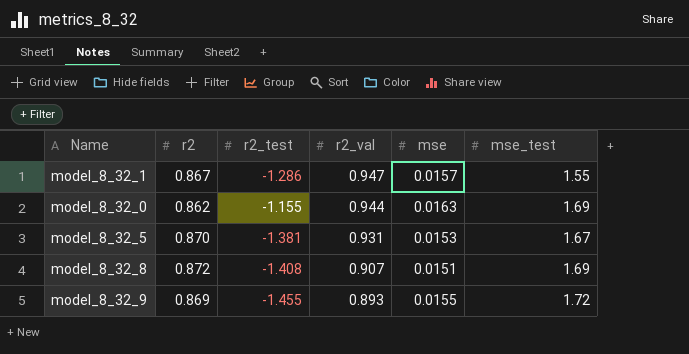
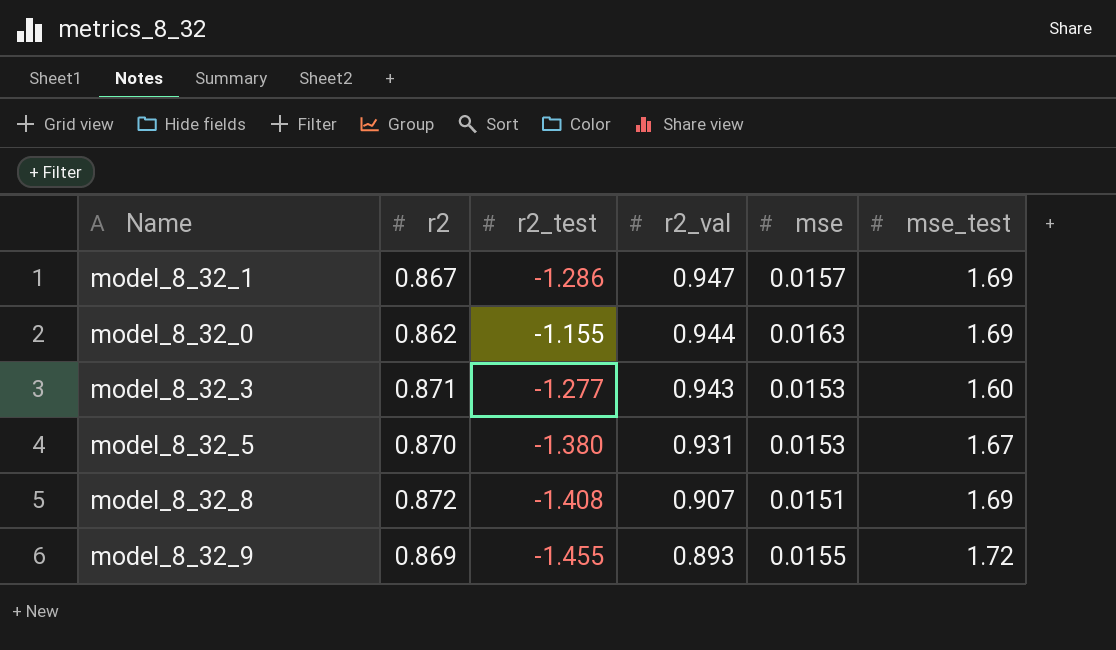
model_8_32_1 | mse_test: 1.55 -> 1.69
row model_8_32_3: none -> 0.871 | -1.277 | 0.943 | 0.0153 | 1.60
model_8_32_5 | r2_test: -1.381 -> -1.380

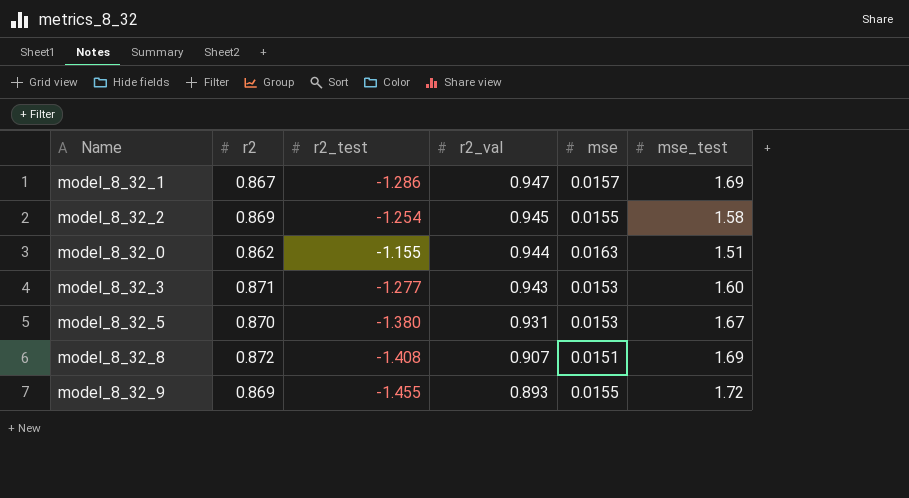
row model_8_32_2: none -> 0.869 | -1.254 | 0.945 | 0.0155 | 1.58
model_8_32_0 | mse_test: 1.69 -> 1.51

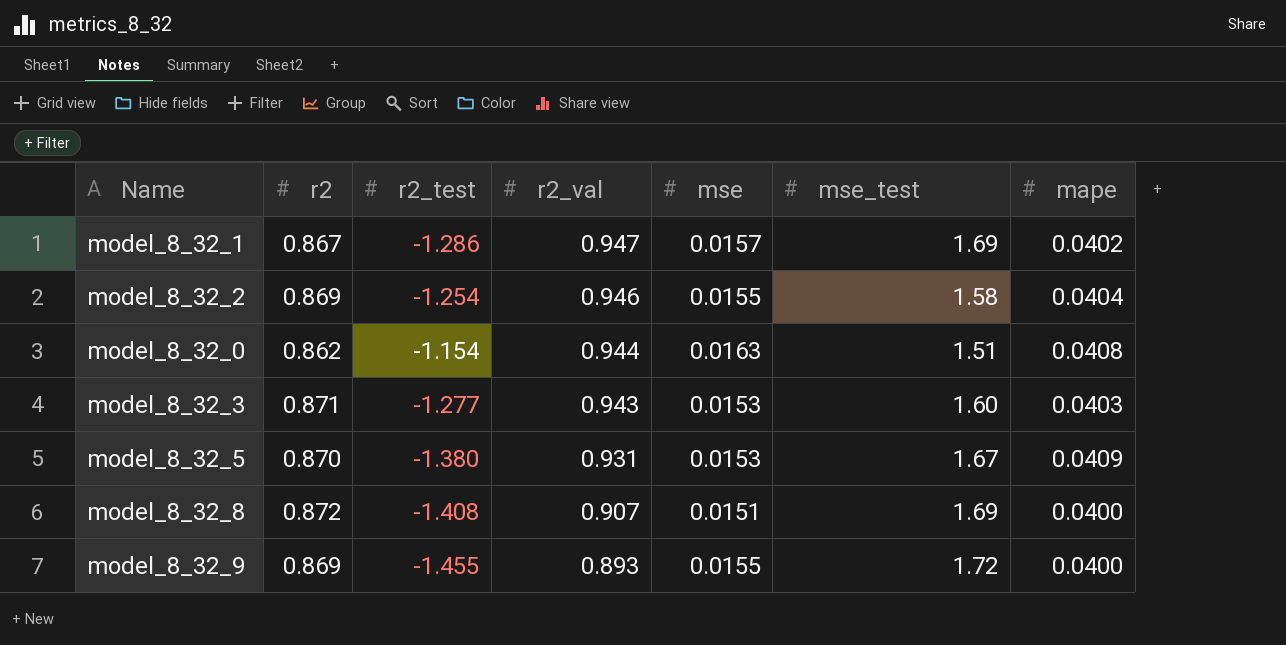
column mape | position: none -> 7
model_8_32_2 | r2_val: 0.945 -> 0.946
model_8_32_0 | r2_test: -1.155 -> -1.154

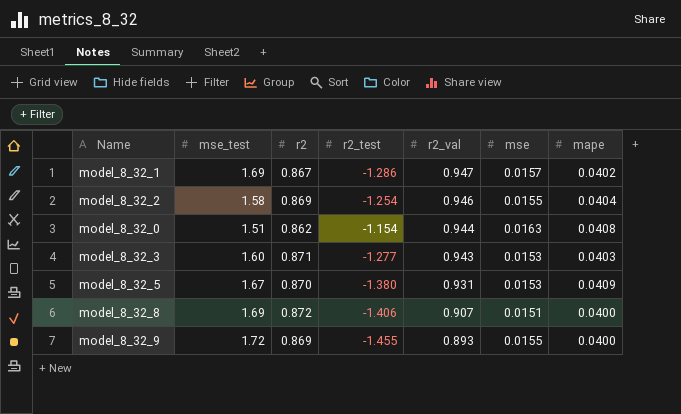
column mse_test | position: 6 -> 2
model_8_32_8 | r2_test: -1.408 -> -1.406

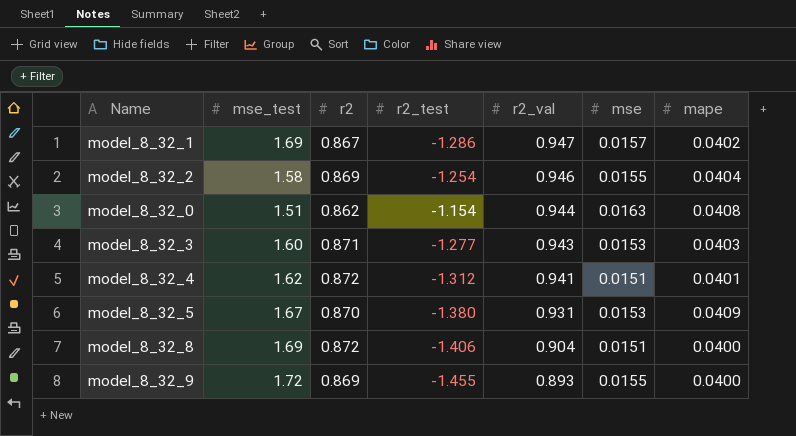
row model_8_32_4: none -> 1.62 | 0.872 | -1.312 | 0.941 | 0.0151 | 0.0401
model_8_32_8 | r2_val: 0.907 -> 0.904

